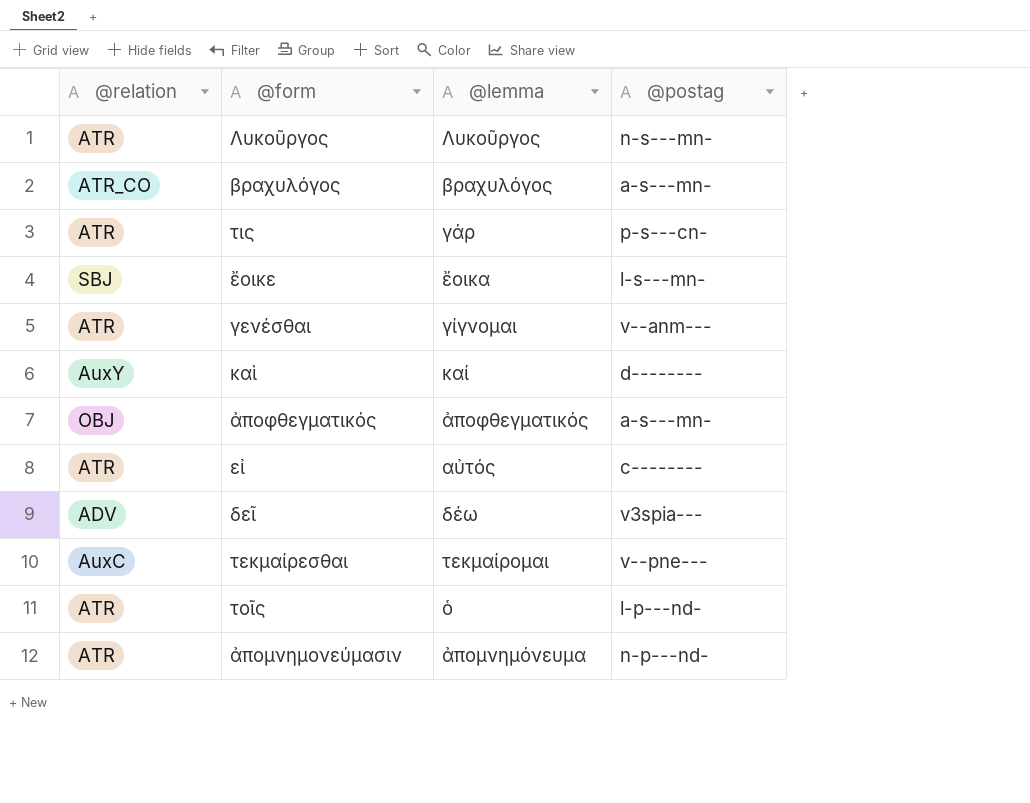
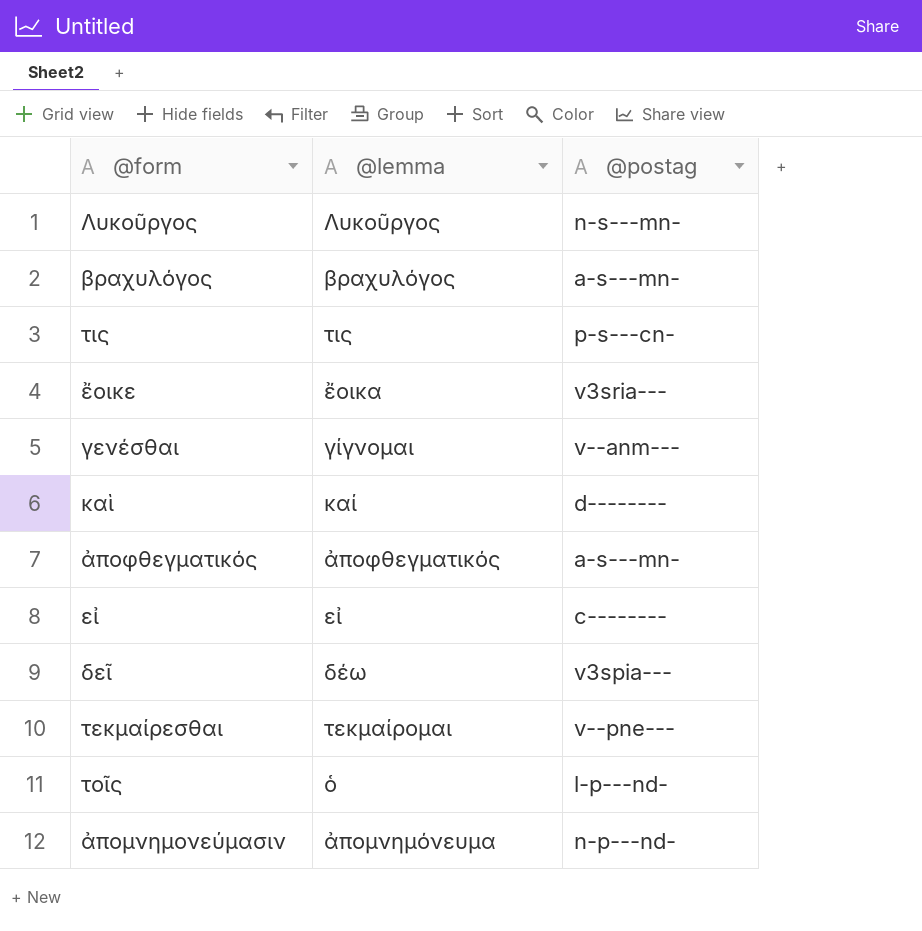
column @relation | position: 1 -> none
τις | @lemma: γάρ -> τις
ἔοικε | @postag: l-s---mn- -> v3sria---
εἰ | @lemma: αὐτός -> εἰ

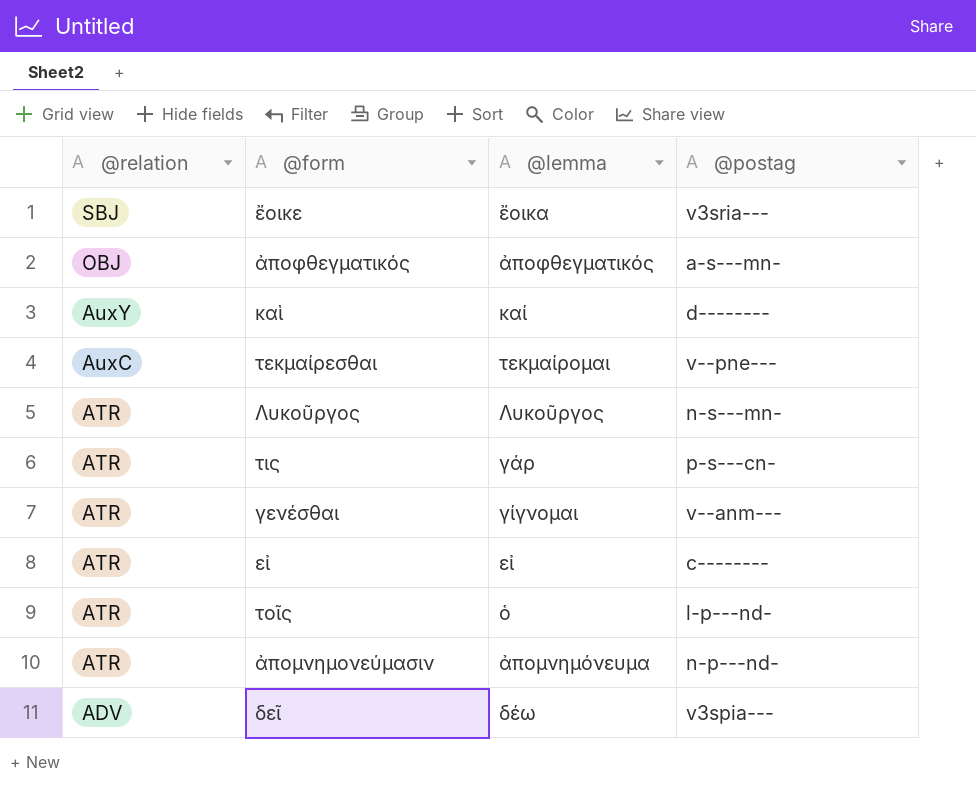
row order: none -> @relation descending
column @relation | position: none -> 1
row βραχυλόγος: βραχυλόγος | a-s---mn- -> none
τις | @lemma: τις -> γάρ

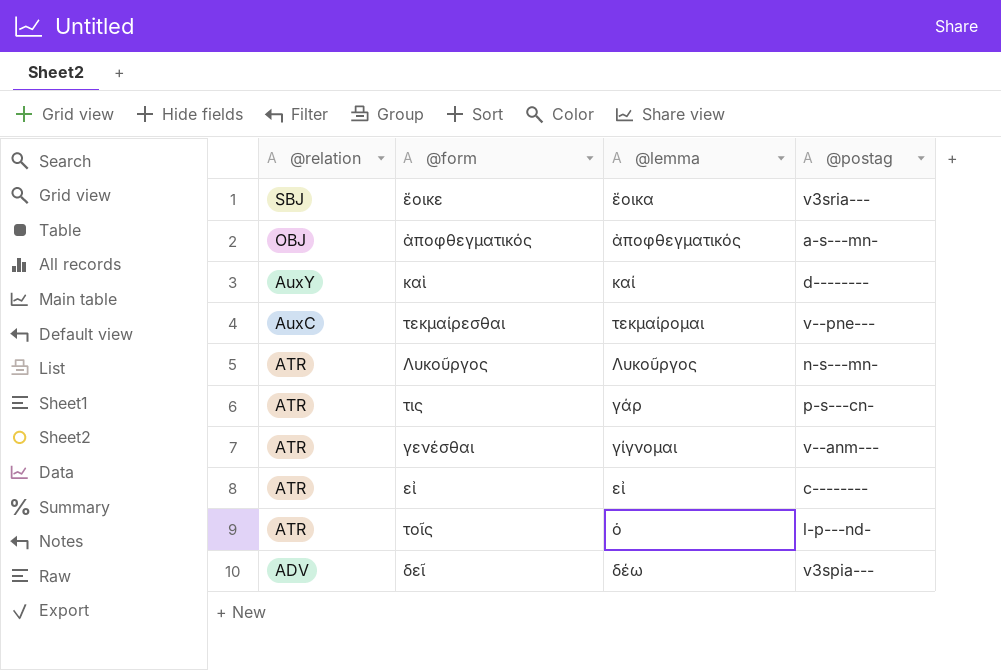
row ἀπομνημονεύμασιν: ATR | ἀπομνημόνευμα | n-p---nd- -> none

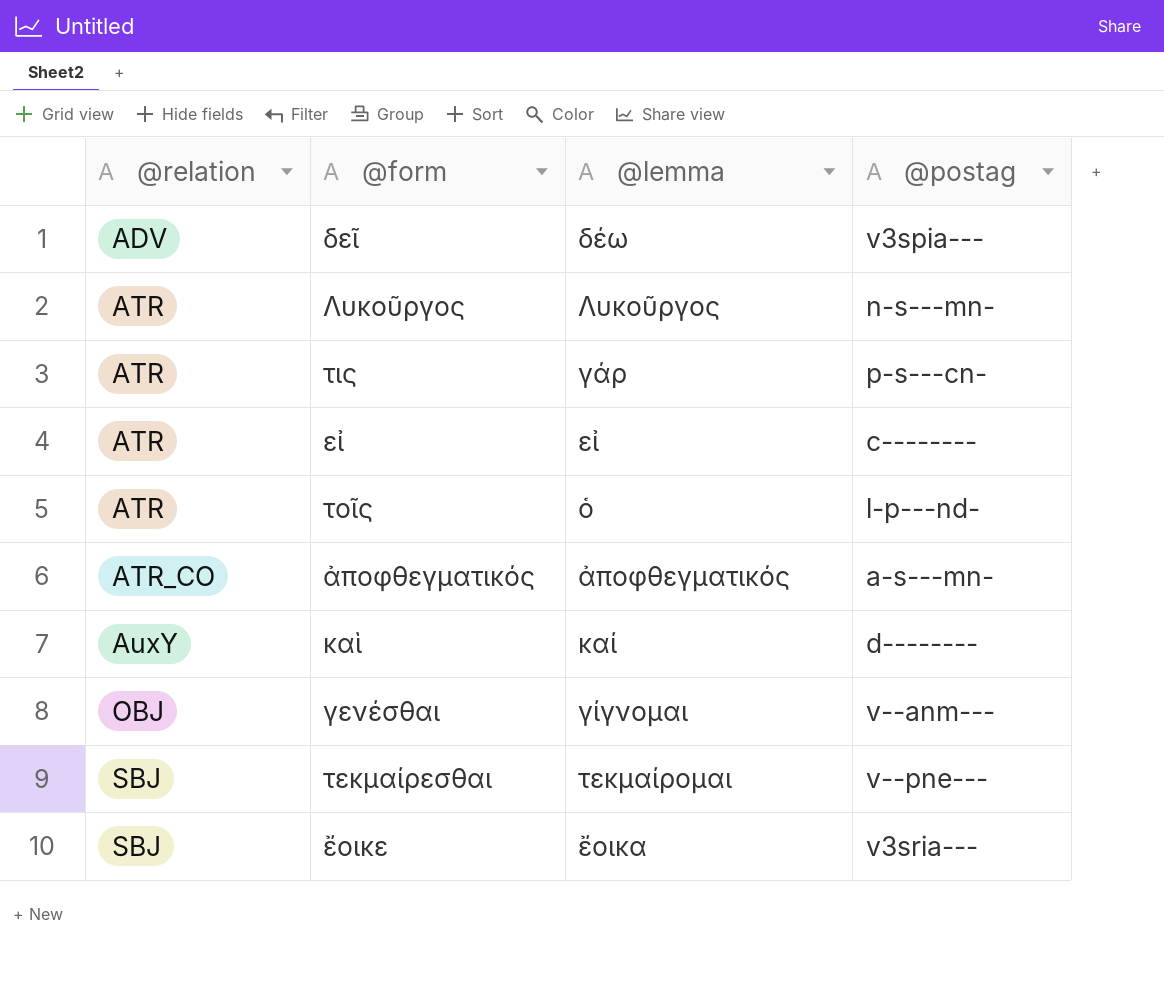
row order: @relation descending -> @relation ascending
ἀποφθεγματικός | @relation: OBJ -> ATR_CO
γενέσθαι | @relation: ATR -> OBJ
τεκμαίρεσθαι | @relation: AuxC -> SBJ

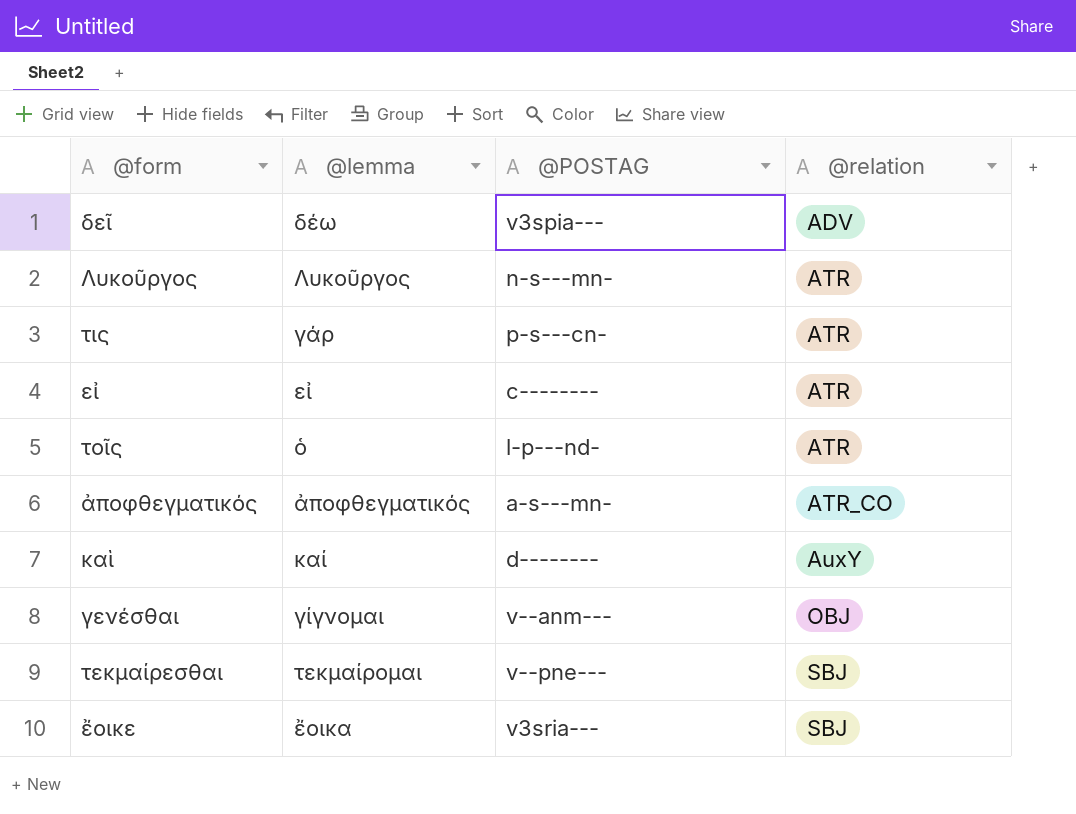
column name: @postag -> @POSTAG
column @relation | position: 1 -> 4

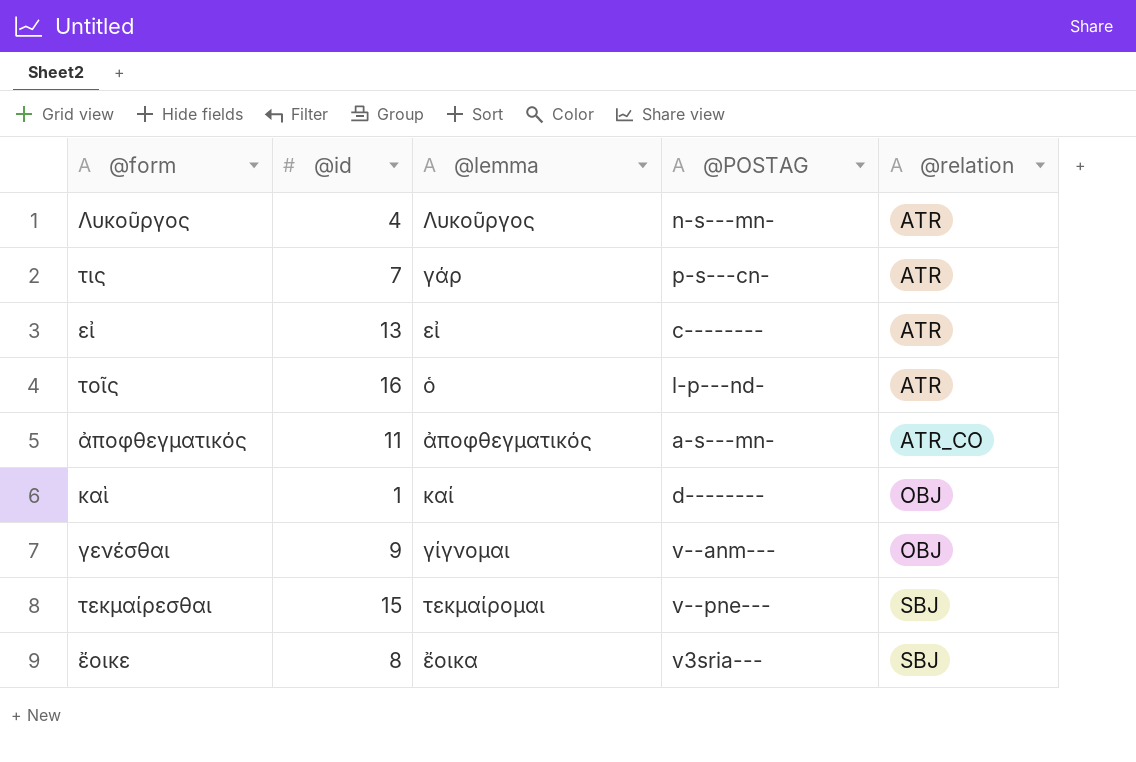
column @id | position: none -> 2
row δεῖ: δέω | v3spia--- | ADV -> none
καὶ | @relation: AuxY -> OBJ

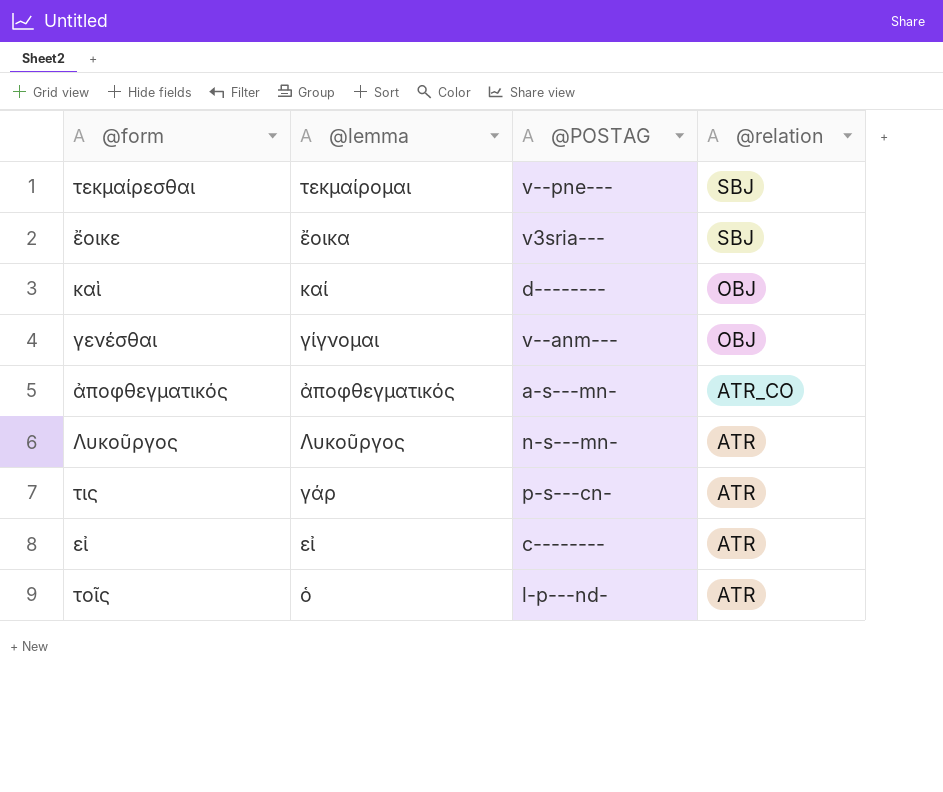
row order: @relation ascending -> @relation descending
column @id | position: 2 -> none

